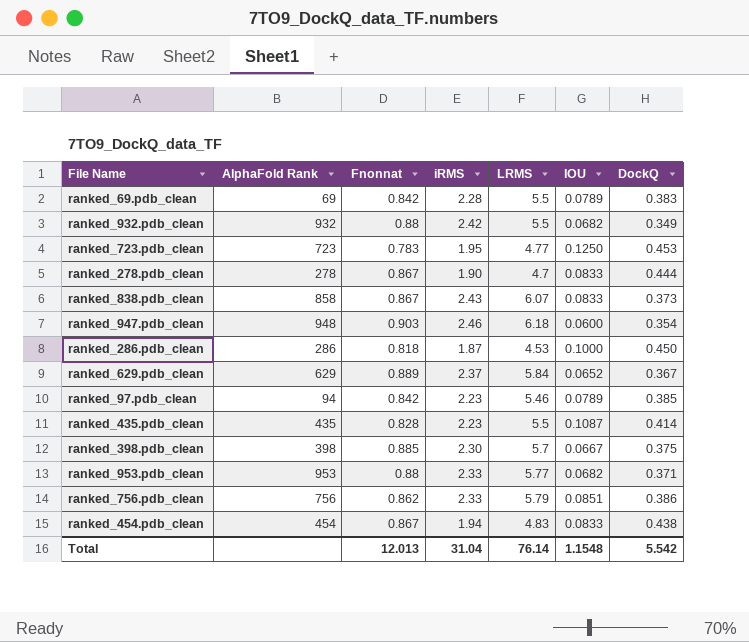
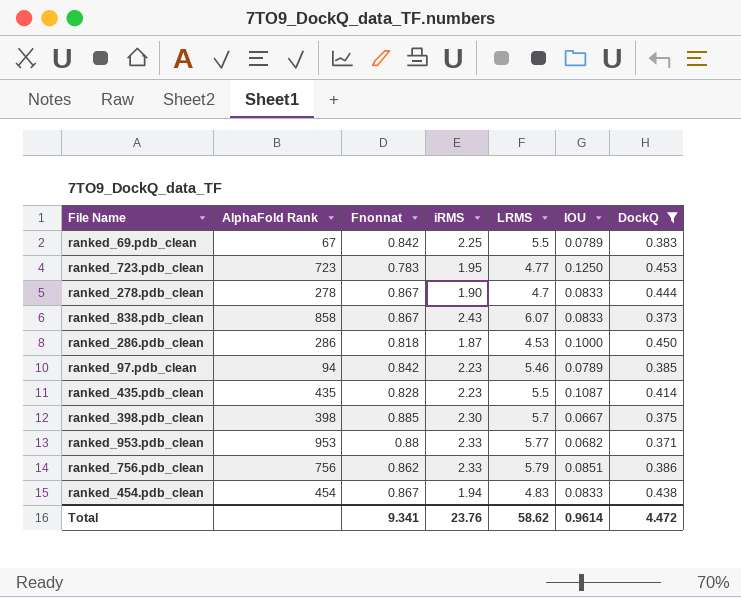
filter: none -> DockQ >= 0.371
ranked_69.pdb_clean | AlphaFold Rank: 69 -> 67
ranked_69.pdb_clean | iRMS: 2.28 -> 2.25
Total | Fnonnat: 12.013 -> 9.341
Total | iRMS: 31.04 -> 23.76
Total | LRMS: 76.14 -> 58.62
Total | IOU: 1.1548 -> 0.9614
Total | DockQ: 5.542 -> 4.472

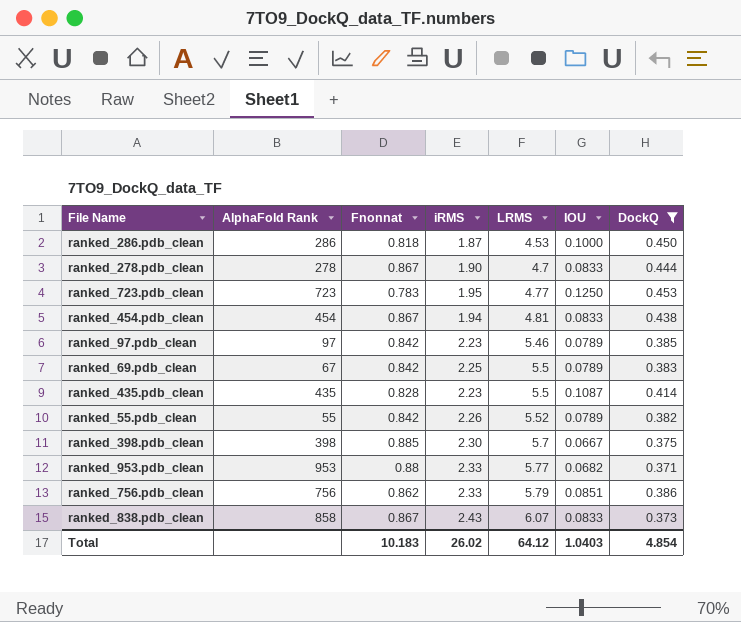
row order: none -> LRMS ascending
ranked_454.pdb_clean | LRMS: 4.83 -> 4.81
ranked_97.pdb_clean | AlphaFold Rank: 94 -> 97
row ranked_55.pdb_clean: none -> 55 | 0.842 | 2.26 | 5.52 | 0.0789 | 0.382
Total | Fnonnat: 9.341 -> 10.183
Total | iRMS: 23.76 -> 26.02
Total | LRMS: 58.62 -> 64.12
Total | IOU: 0.9614 -> 1.0403
Total | DockQ: 4.472 -> 4.854

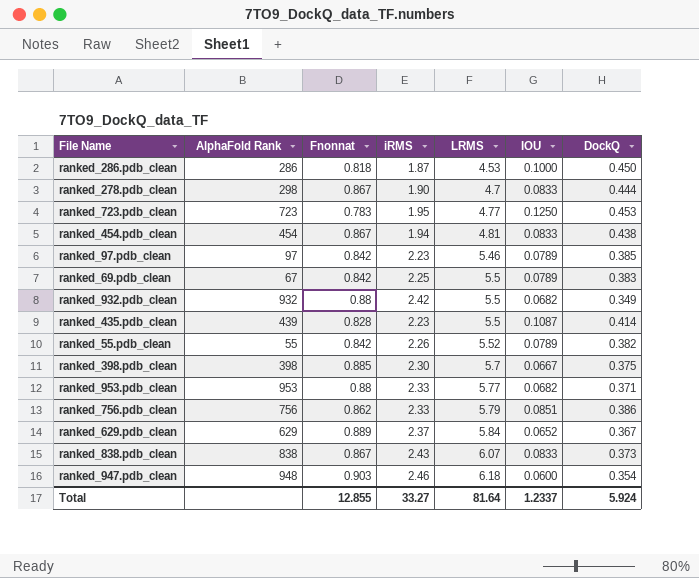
filter: DockQ >= 0.371 -> none
ranked_278.pdb_clean | AlphaFold Rank: 278 -> 298
ranked_435.pdb_clean | AlphaFold Rank: 435 -> 439
ranked_838.pdb_clean | AlphaFold Rank: 858 -> 838
Total | Fnonnat: 10.183 -> 12.855
Total | iRMS: 26.02 -> 33.27
Total | LRMS: 64.12 -> 81.64
Total | IOU: 1.0403 -> 1.2337
Total | DockQ: 4.854 -> 5.924

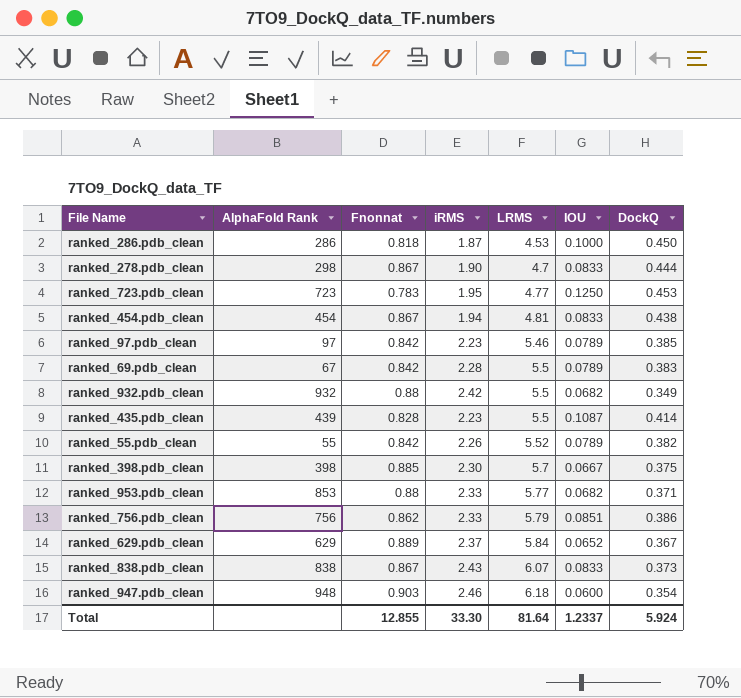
ranked_69.pdb_clean | iRMS: 2.25 -> 2.28
ranked_953.pdb_clean | AlphaFold Rank: 953 -> 853
Total | iRMS: 33.27 -> 33.30

